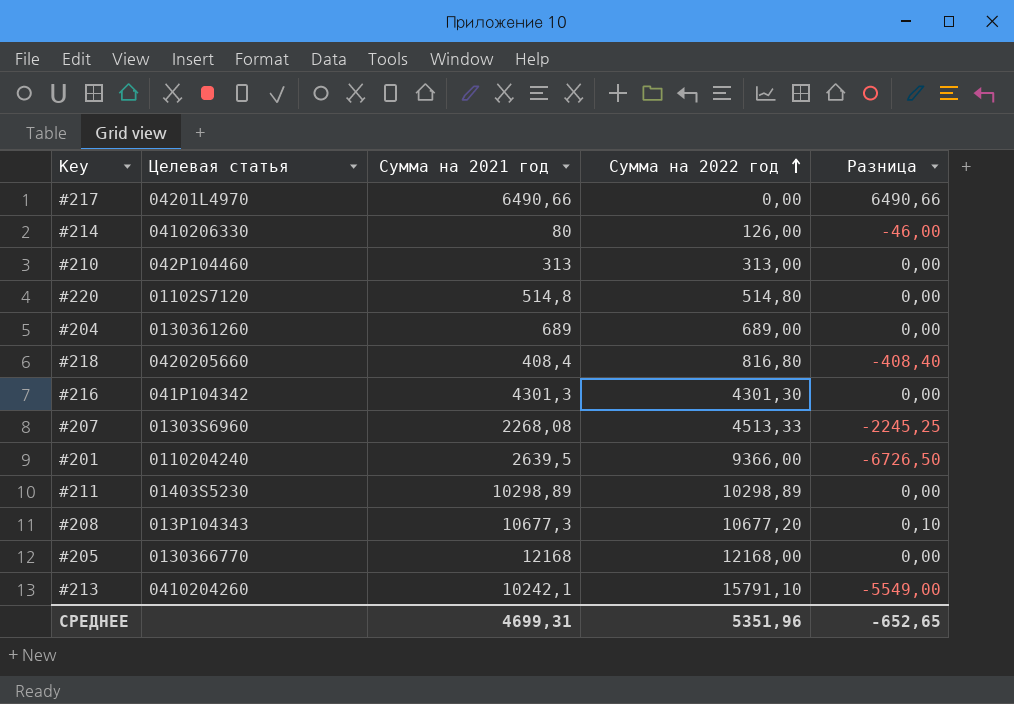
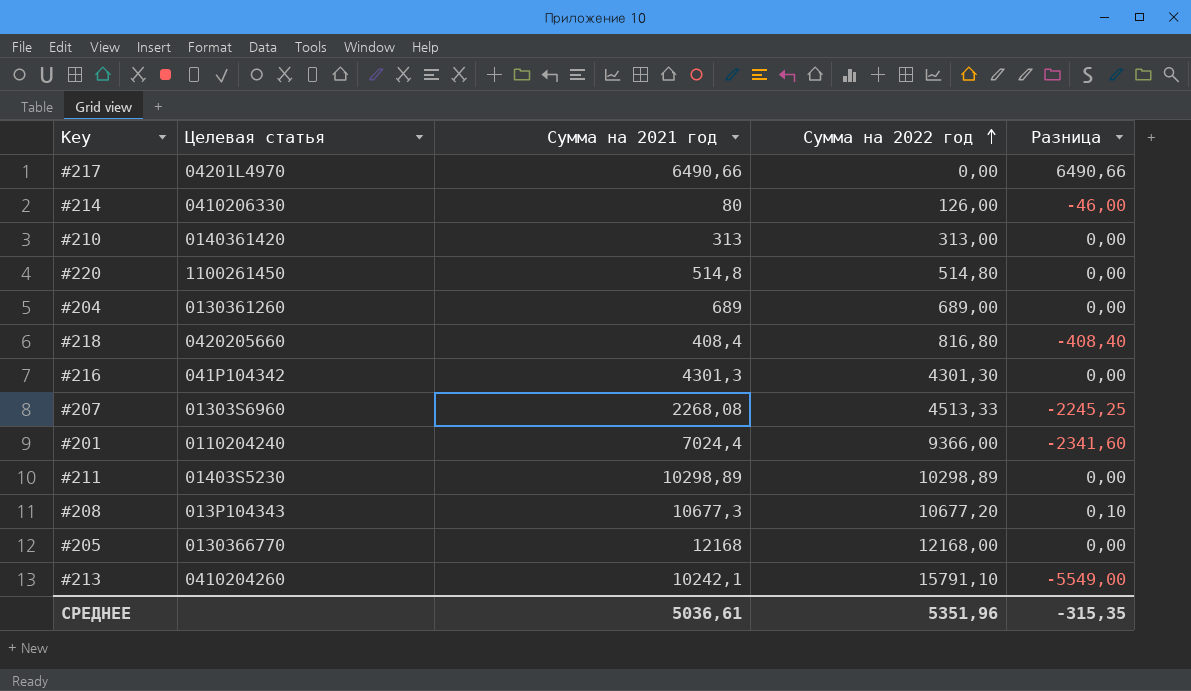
#210 | Целевая статья: 042P104460 -> 0140361420
#220 | Целевая статья: 01102S7120 -> 1100261450
#201 | Сумма на 2021 год: 2639,5 -> 7024,4
#201 | Разница: -6726,50 -> -2341,60
СРЕДНЕЕ | Сумма на 2021 год: 4699,31 -> 5036,61
СРЕДНЕЕ | Разница: -652,65 -> -315,35

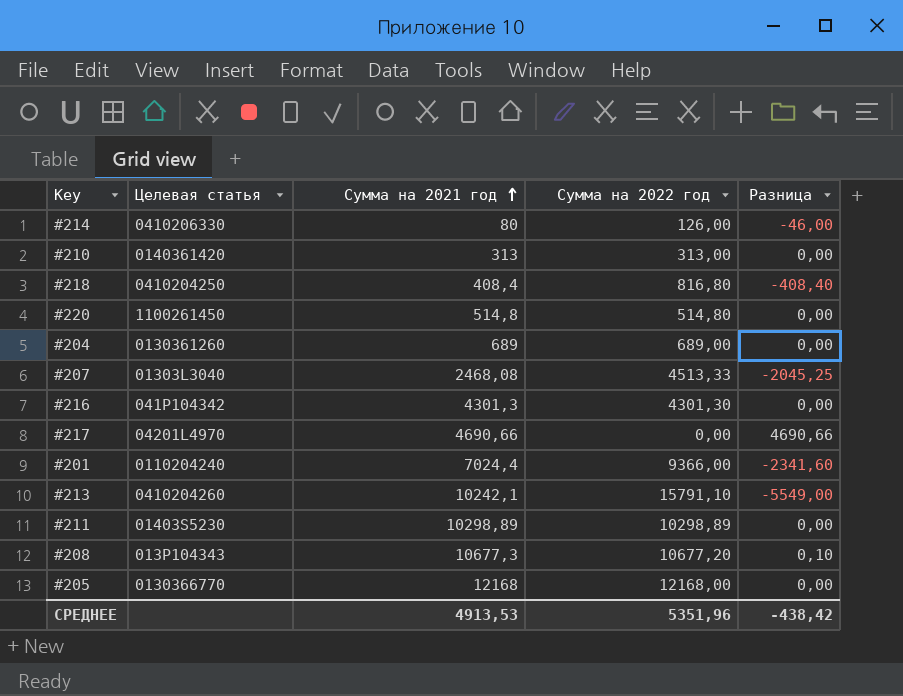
row order: Сумма на 2022 год ascending -> Сумма на 2021 год ascending
#218 | Целевая статья: 0420205660 -> 0410204250
#207 | Целевая статья: 01303S6960 -> 01303L3040
#207 | Сумма на 2021 год: 2268,08 -> 2468,08
#207 | Разница: -2245,25 -> -2045,25
#217 | Сумма на 2021 год: 6490,66 -> 4690,66
#217 | Разница: 6490,66 -> 4690,66
СРЕДНЕЕ | Сумма на 2021 год: 5036,61 -> 4913,53
СРЕДНЕЕ | Разница: -315,35 -> -438,42

